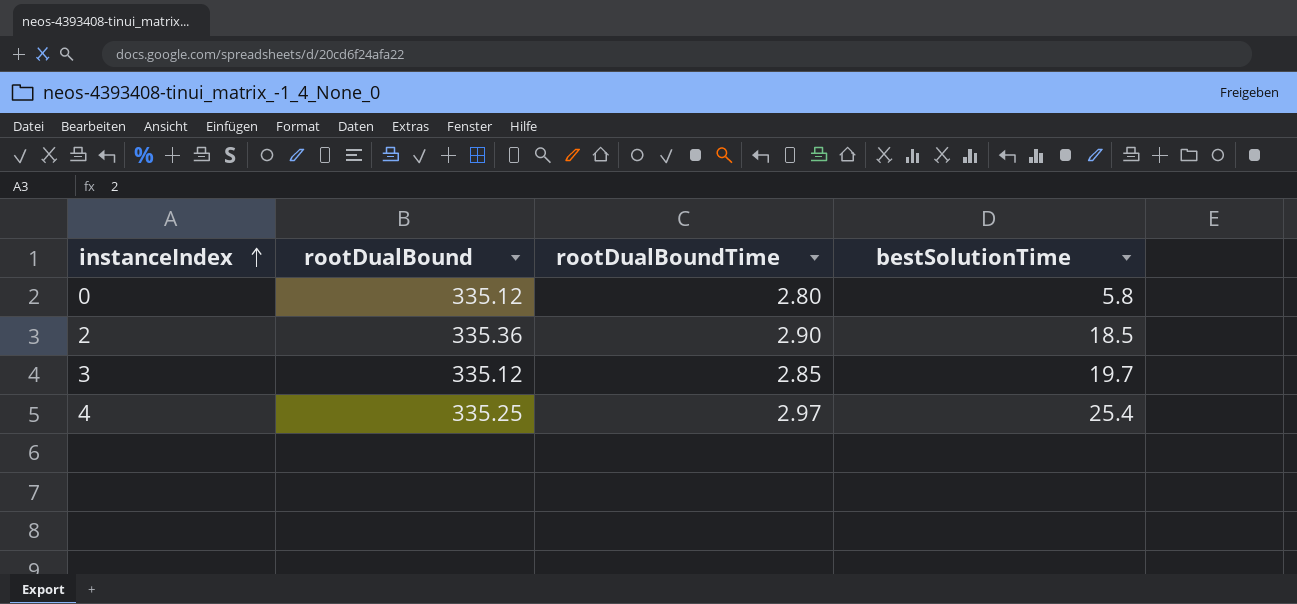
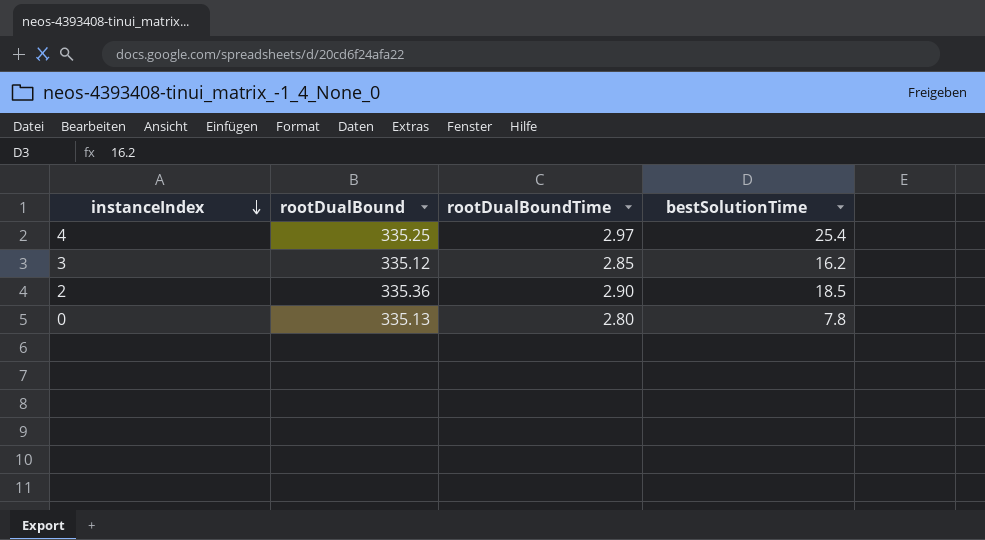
row order: instanceIndex ascending -> instanceIndex descending
3 | bestSolutionTime: 19.7 -> 16.2
0 | rootDualBound: 335.12 -> 335.13
0 | bestSolutionTime: 5.8 -> 7.8

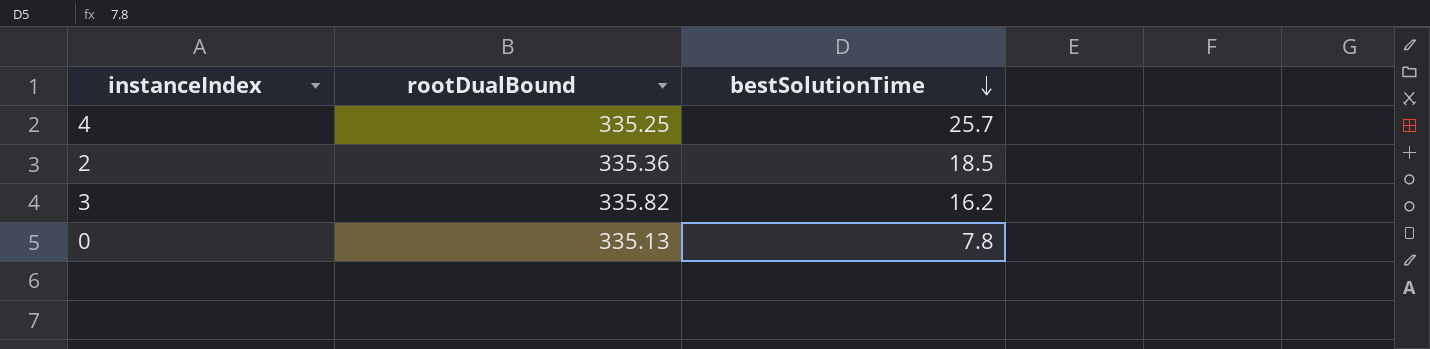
row order: instanceIndex descending -> bestSolutionTime descending
column rootDualBoundTime | position: 3 -> none
4 | bestSolutionTime: 25.4 -> 25.7
3 | rootDualBound: 335.12 -> 335.82

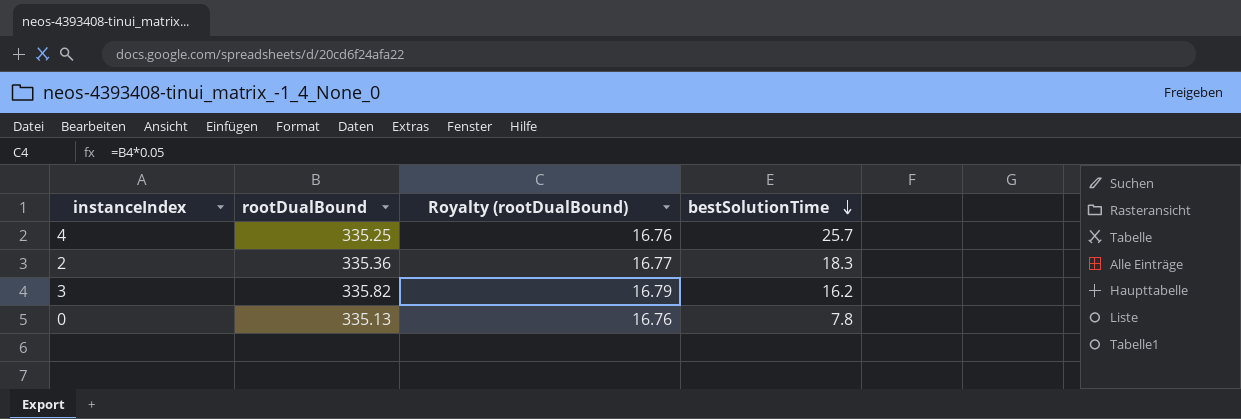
column Royalty (rootDualBound) | formula: none -> [rootDualBound] * 0.05
2 | bestSolutionTime: 18.5 -> 18.3

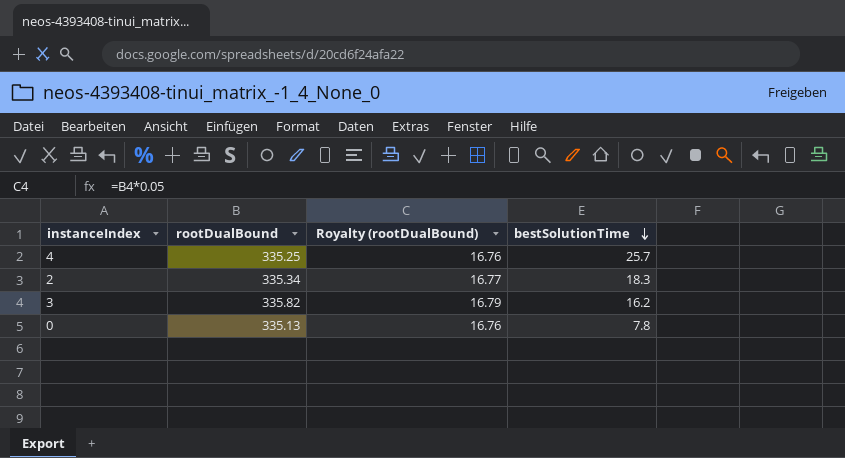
2 | rootDualBound: 335.36 -> 335.34

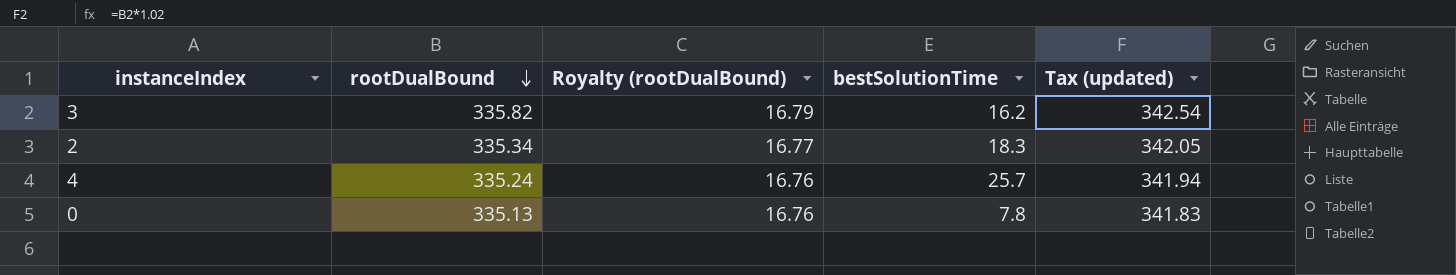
row order: bestSolutionTime descending -> rootDualBound descending
column Tax (updated) | formula: none -> [rootDualBound] * 1.02
4 | rootDualBound: 335.25 -> 335.24

